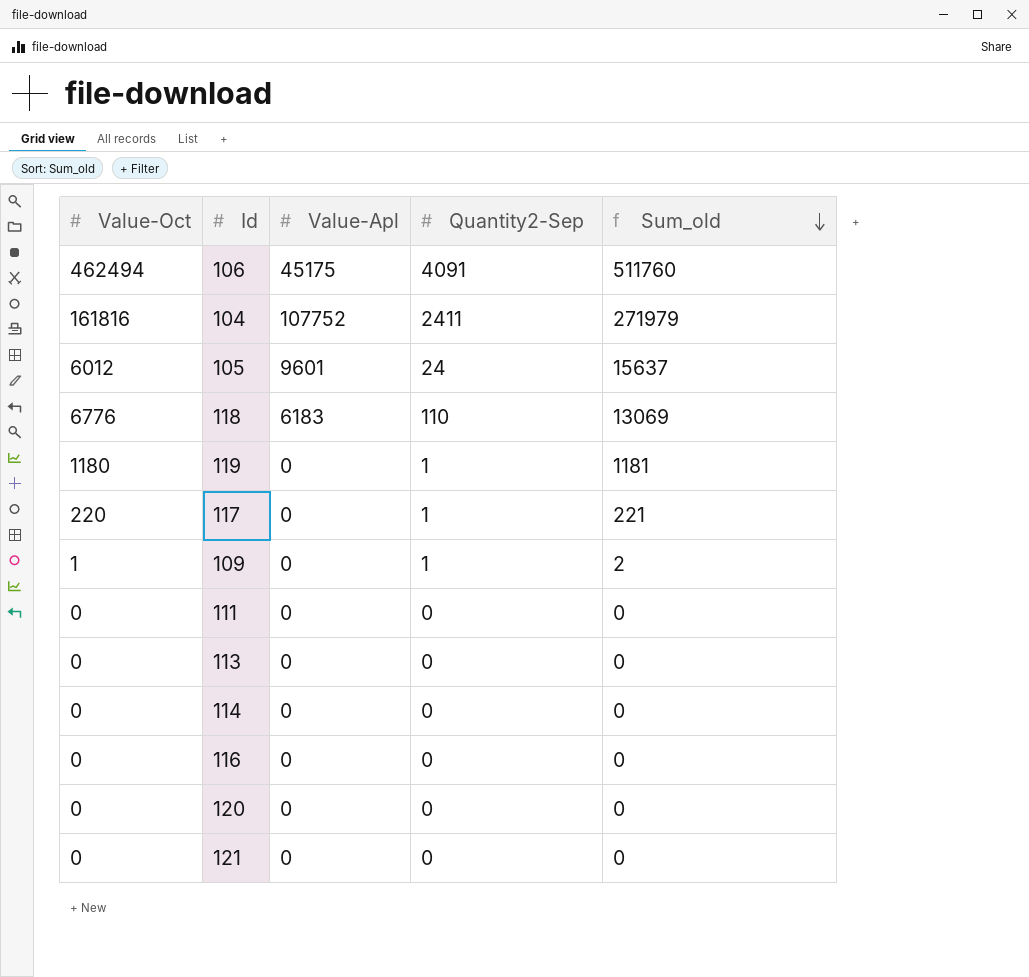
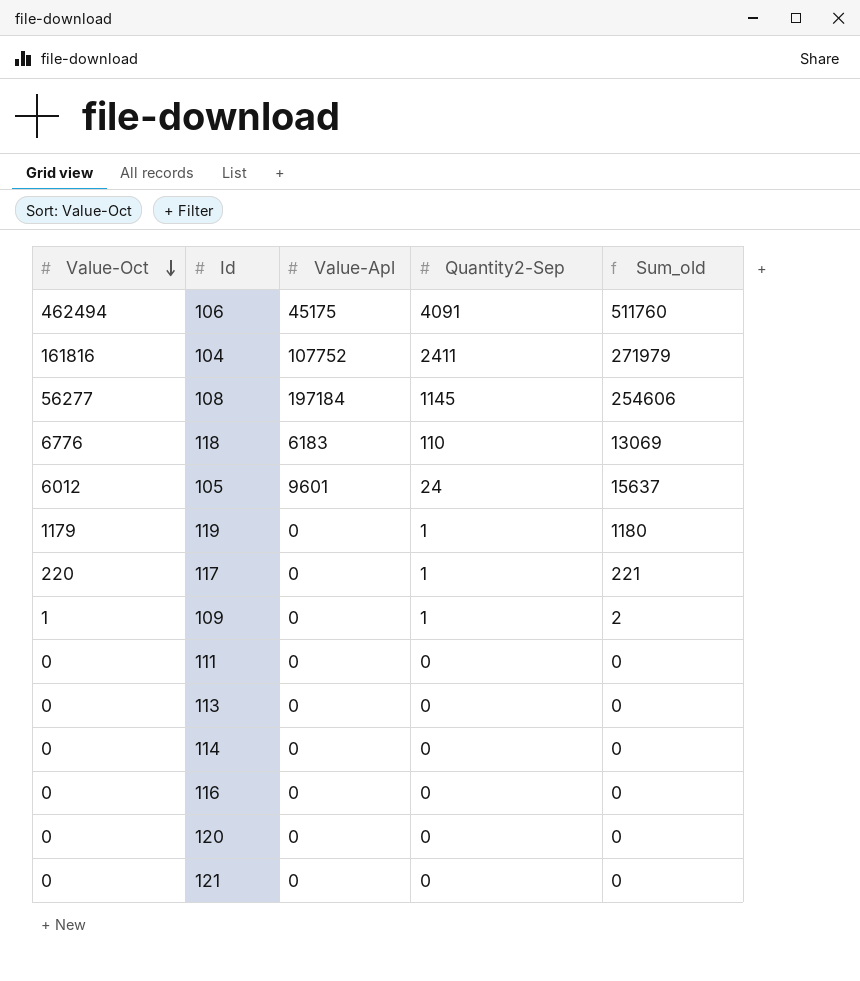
row order: Sum_old descending -> Value-Oct descending
row 108: none -> 56277 | 197184 | 1145 | 254606
119 | Value-Oct: 1180 -> 1179
119 | Sum_old: 1181 -> 1180

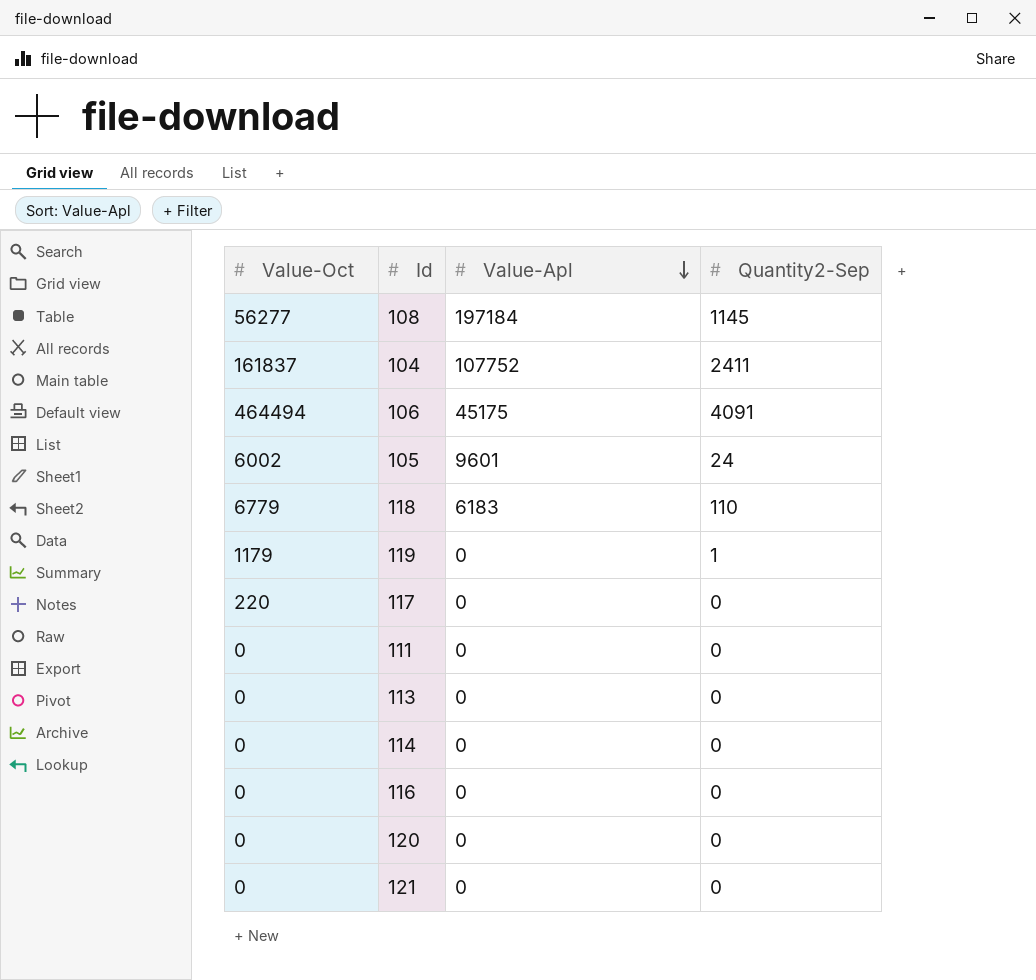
row order: Value-Oct descending -> Value-Apl descending
column Sum_old | formula: [Value-Oct] + [Value-Apl] + [Quantity2-Sep] -> none
row 109: 1 | 0 | 1 | 2 -> none
104 | Value-Oct: 161816 -> 161837
106 | Value-Oct: 462494 -> 464494
105 | Value-Oct: 6012 -> 6002
118 | Value-Oct: 6776 -> 6779
117 | Quantity2-Sep: 1 -> 0

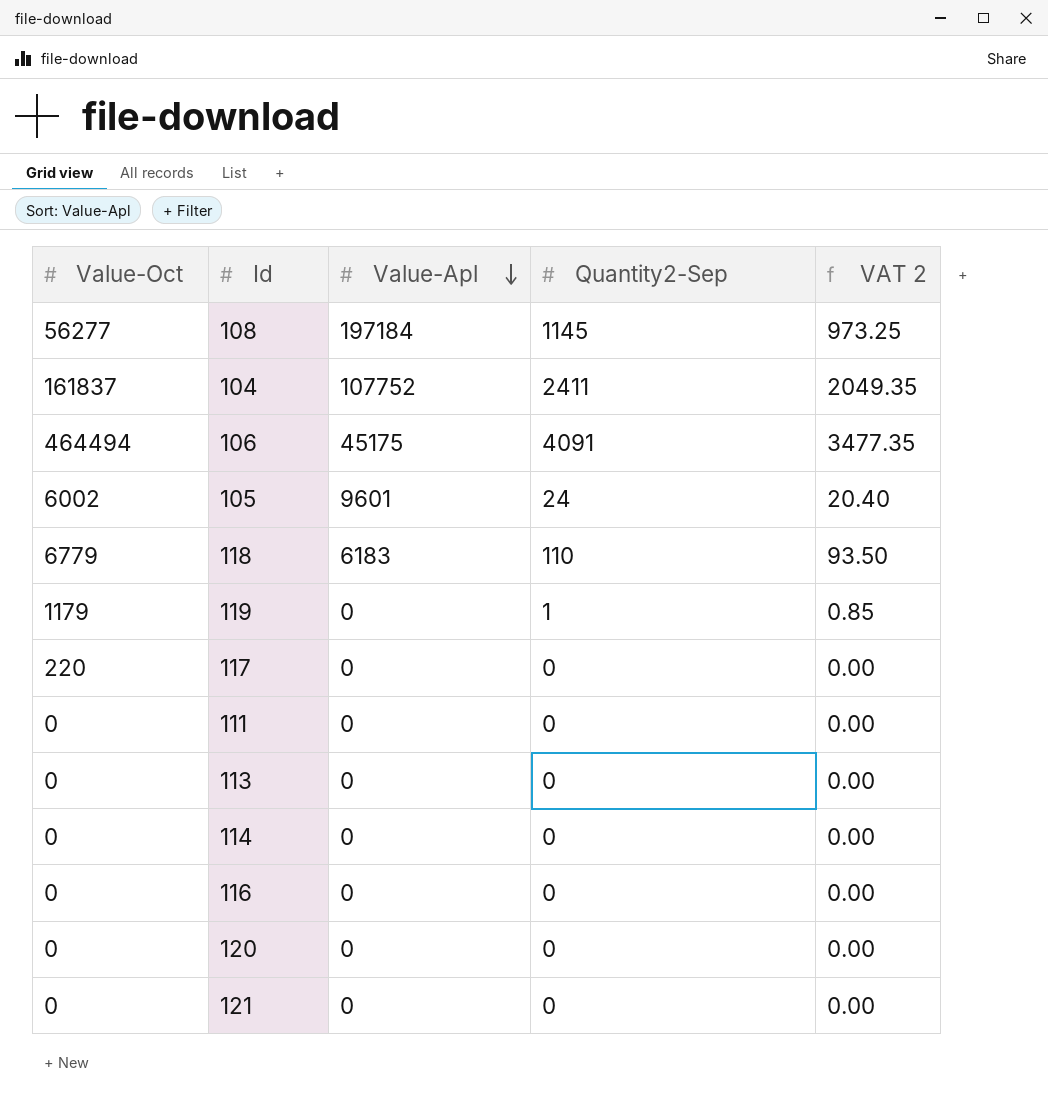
column VAT 2 | formula: none -> [Quantity2-Sep] * 0.85

